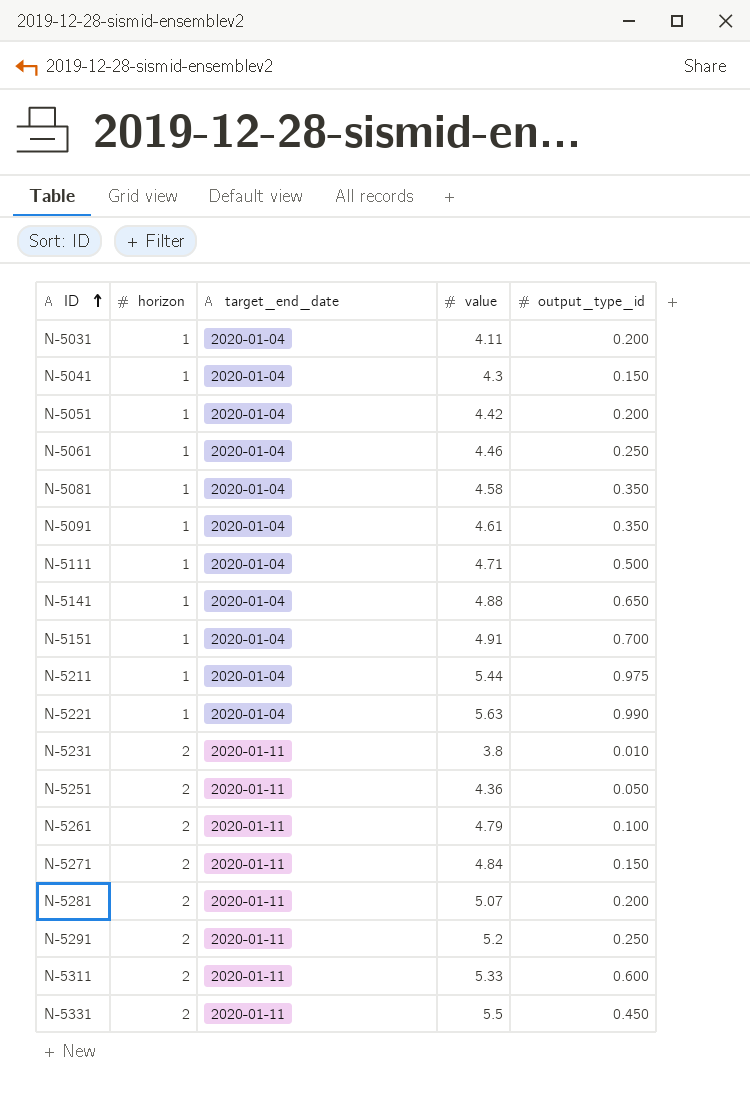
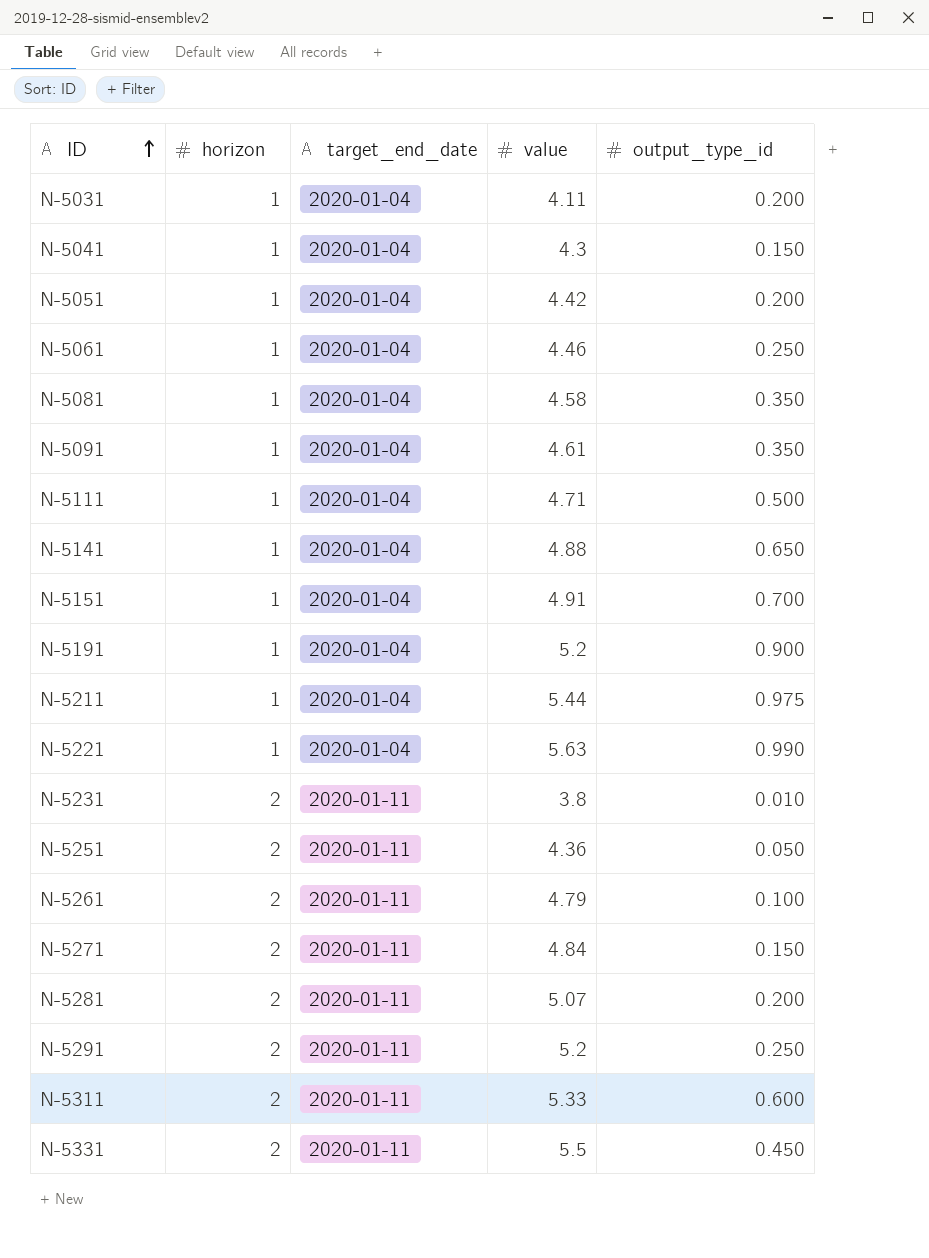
row N-5191: none -> 1 | 2020-01-04 | 5.2 | 0.900

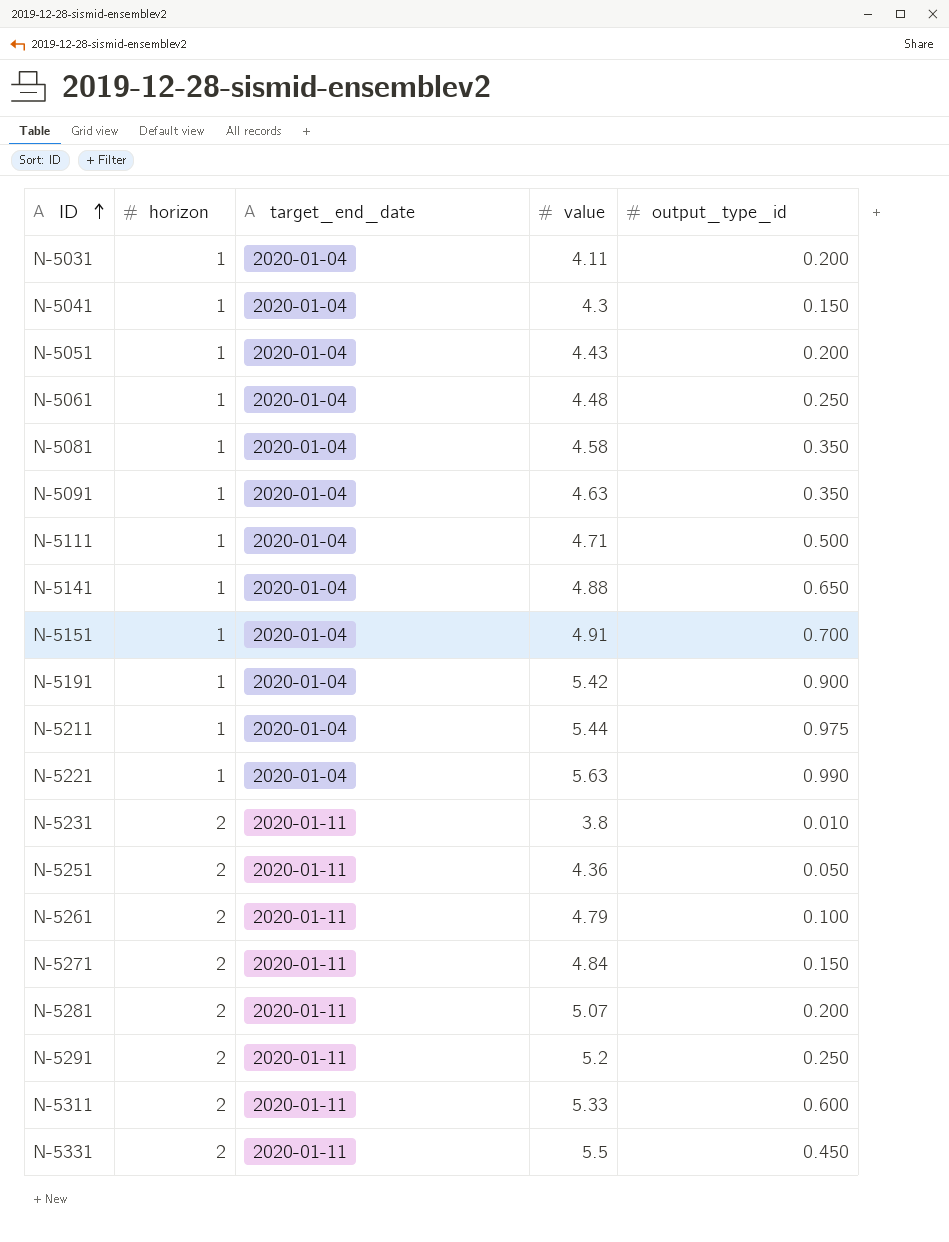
N-5051 | value: 4.42 -> 4.43
N-5061 | value: 4.46 -> 4.48
N-5091 | value: 4.61 -> 4.63
N-5191 | value: 5.2 -> 5.42

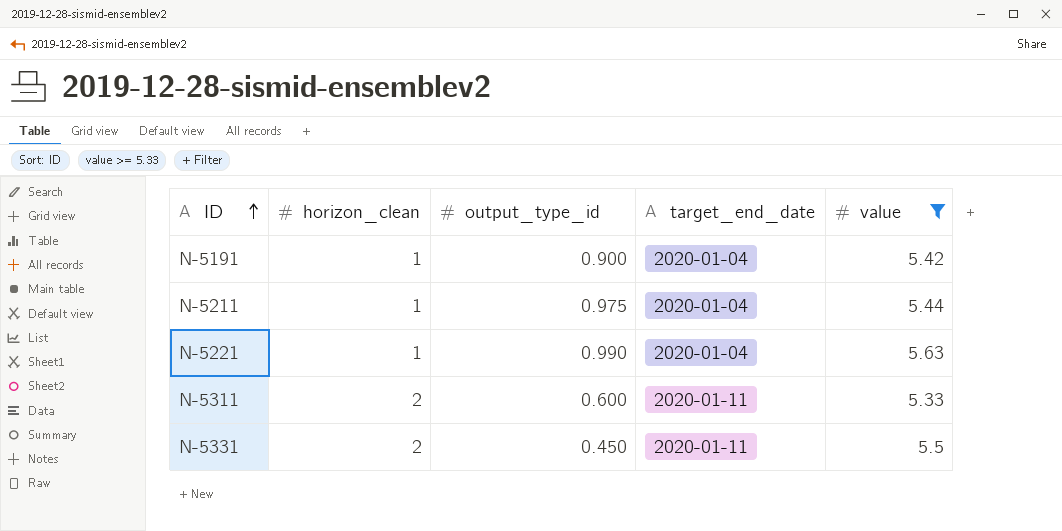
filter: none -> value >= 5.33
column name: horizon -> horizon_clean
column output_type_id | position: 5 -> 3

